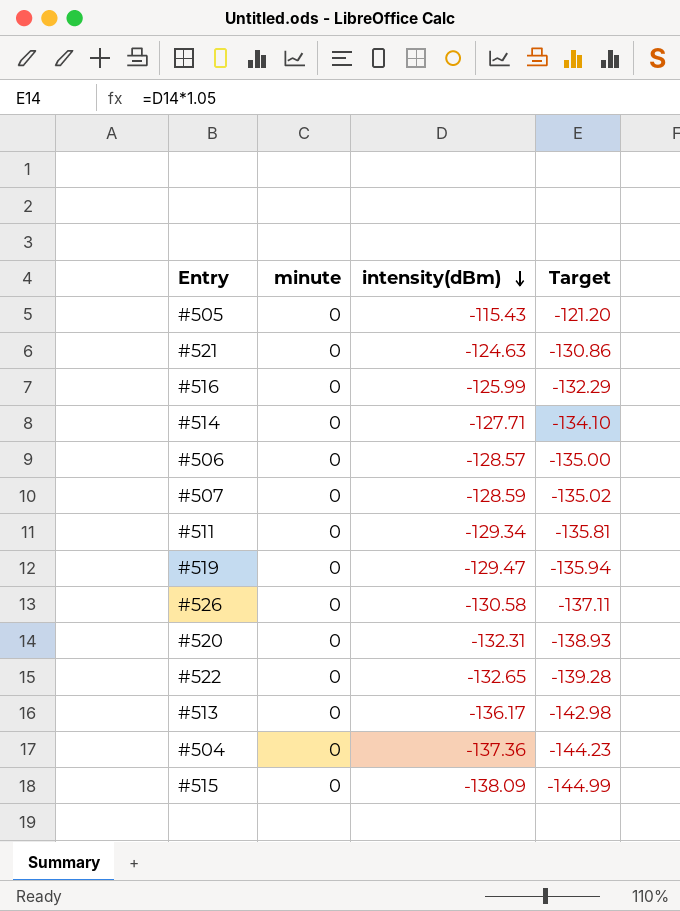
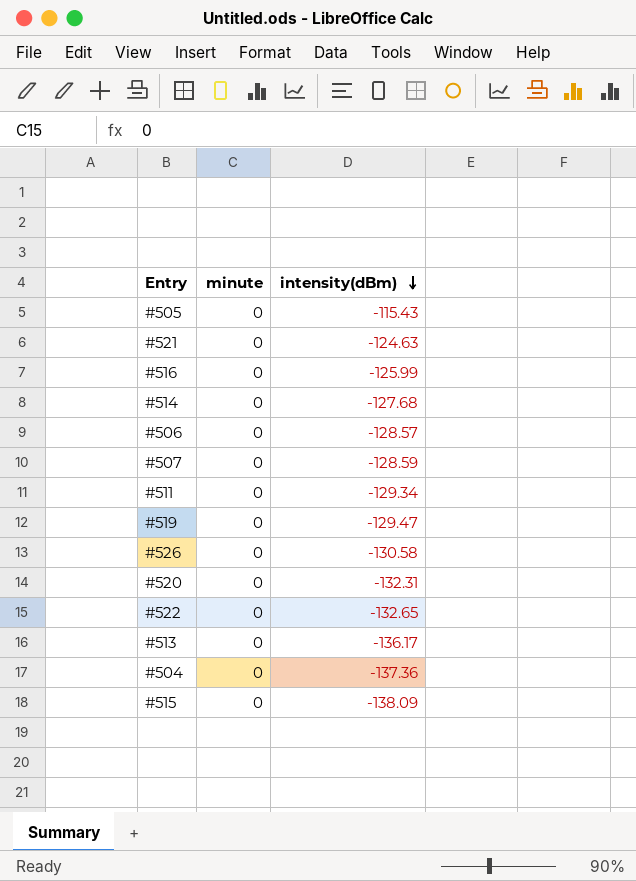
column Target | formula: [intensity(dBm)] * 1.05 -> none
#514 | intensity(dBm): -127.71 -> -127.68

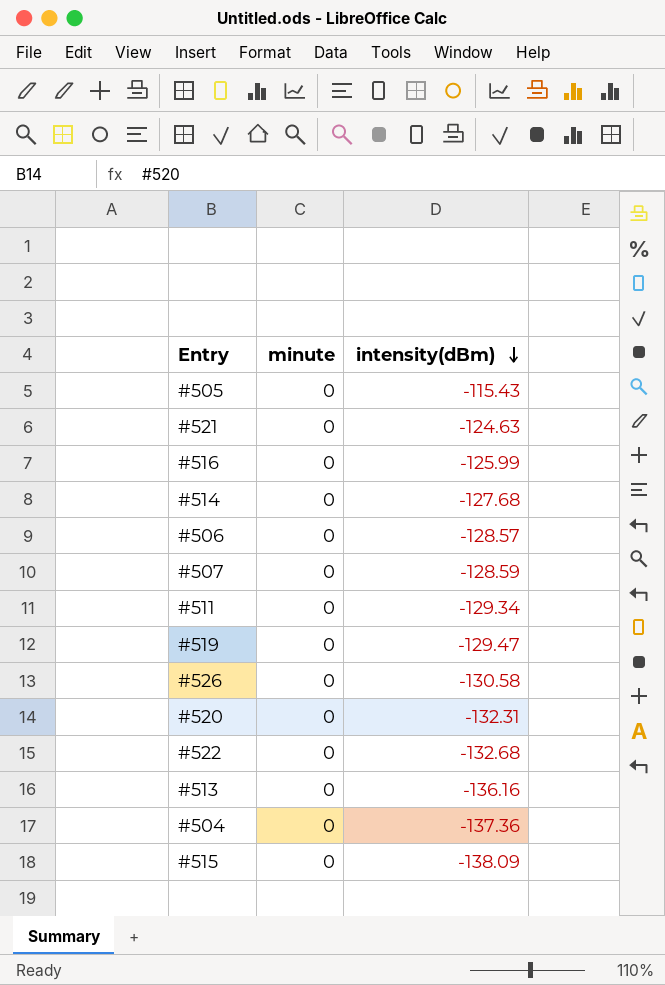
#522 | intensity(dBm): -132.65 -> -132.68
#513 | intensity(dBm): -136.17 -> -136.16

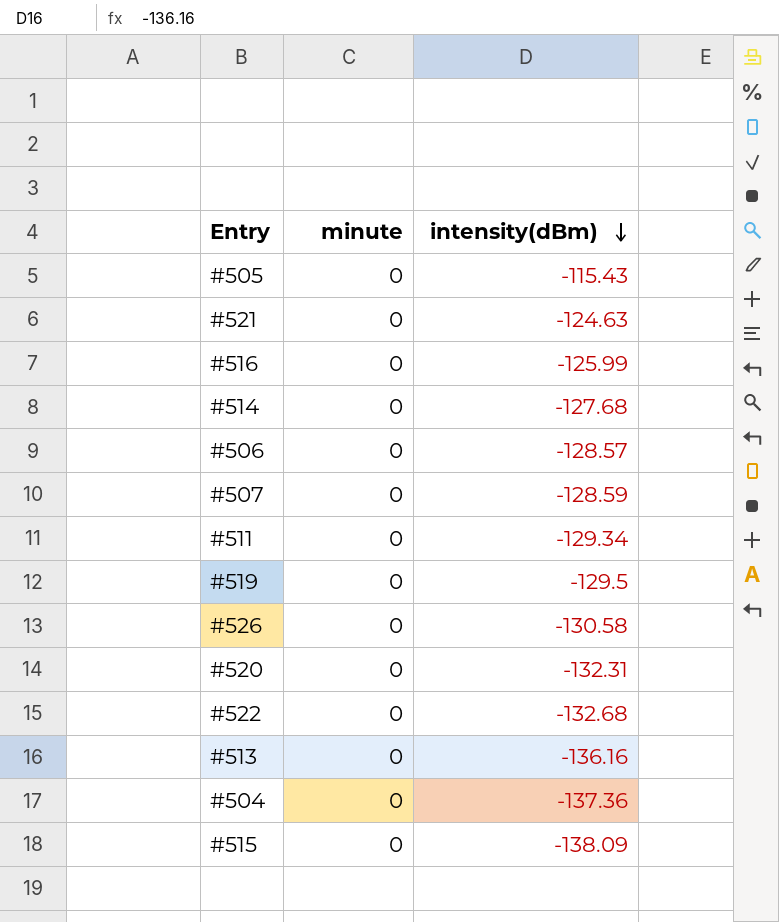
#519 | intensity(dBm): -129.47 -> -129.5

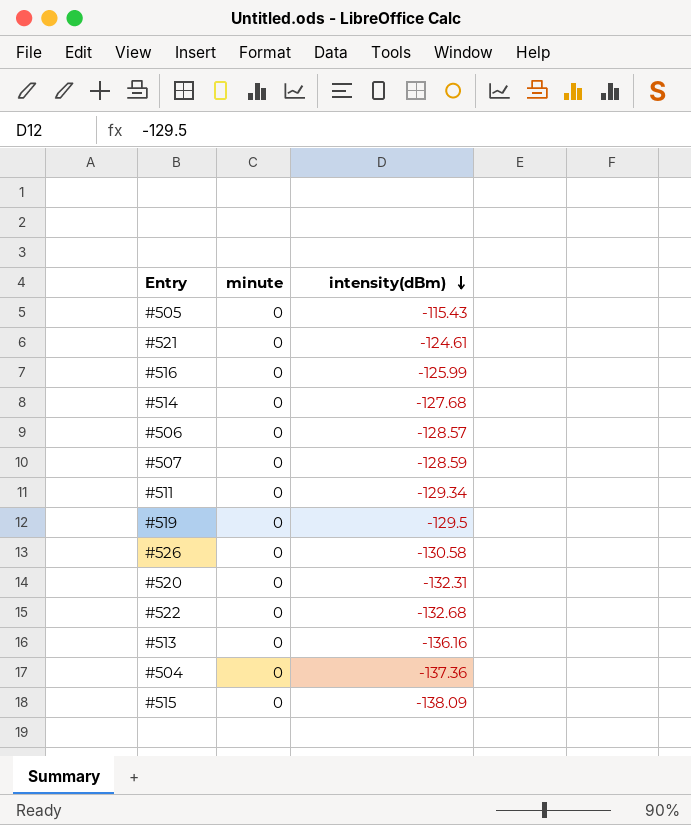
#521 | intensity(dBm): -124.63 -> -124.61

